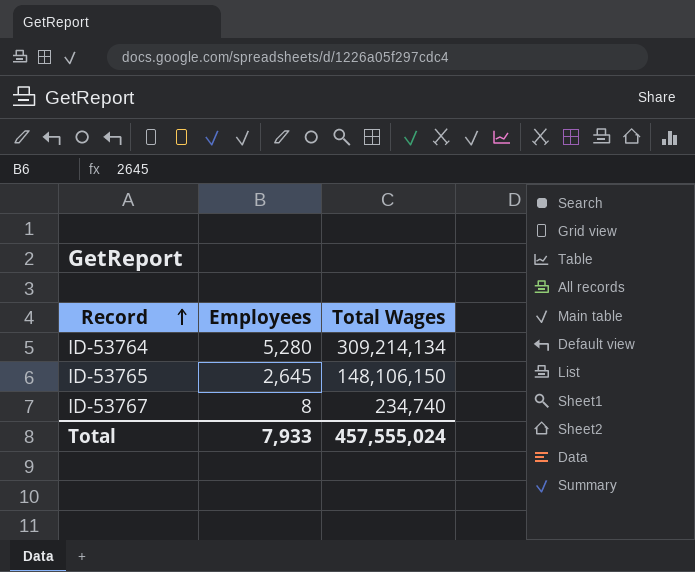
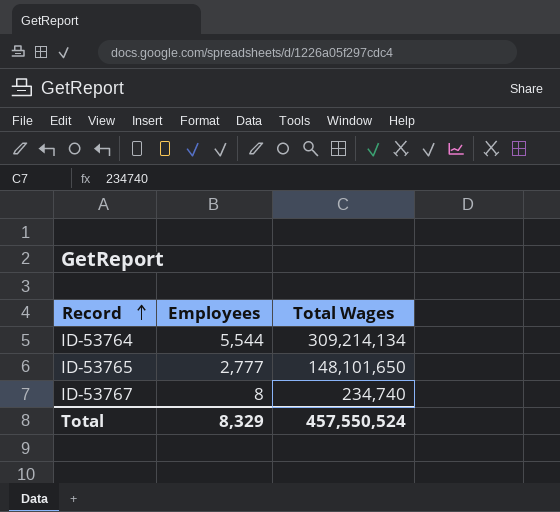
ID-53764 | Employees: 5,280 -> 5,544
ID-53765 | Employees: 2,645 -> 2,777
ID-53765 | Total Wages: 148,106,150 -> 148,101,650
Total | Employees: 7,933 -> 8,329
Total | Total Wages: 457,555,024 -> 457,550,524

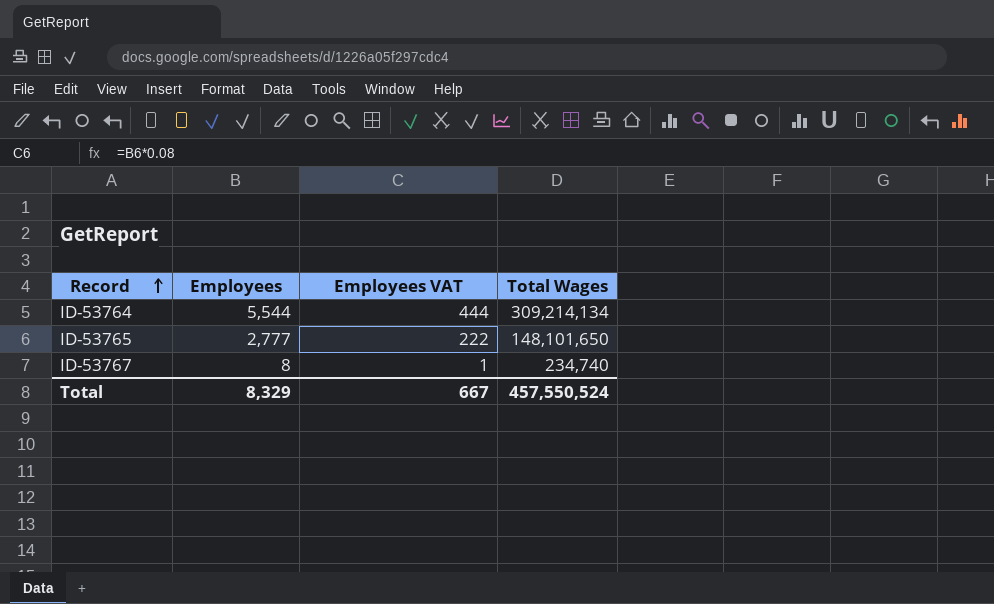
column Employees VAT | formula: none -> [Employees] * 0.08

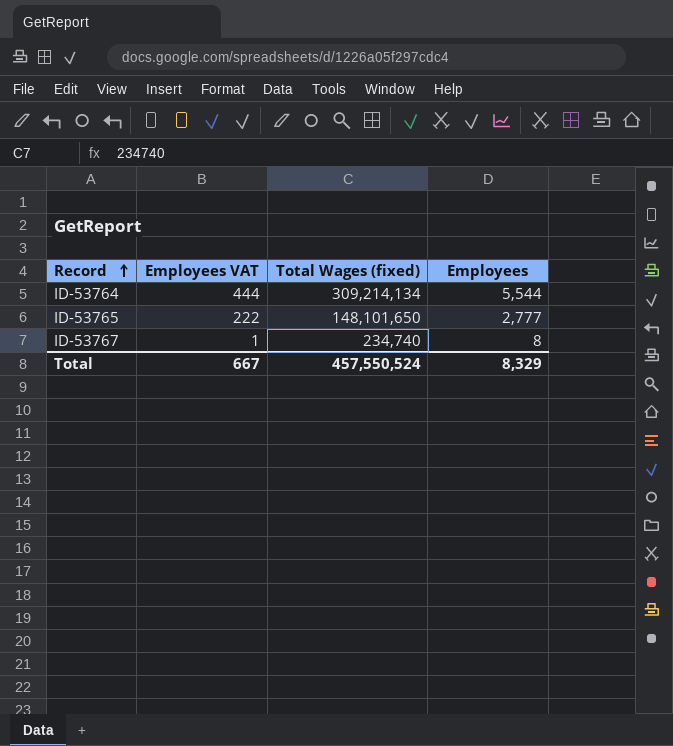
column name: Total Wages -> Total Wages (fixed)
column Employees | position: 2 -> 4

